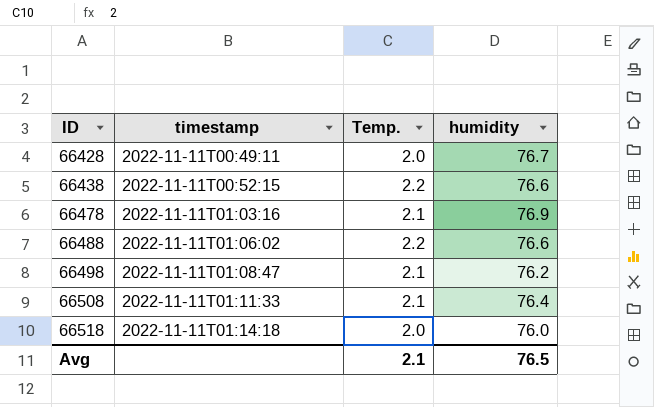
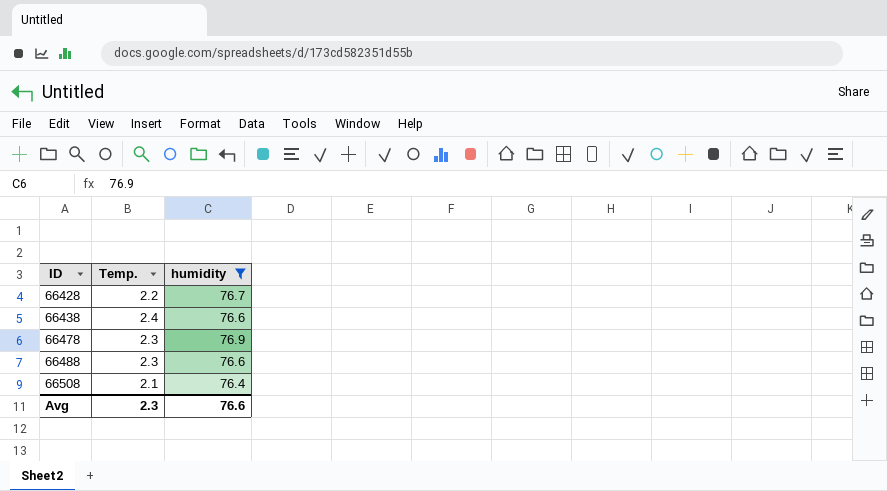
filter: none -> humidity >= 76.4
column timestamp | position: 2 -> none
66428 | Temp.: 2.0 -> 2.2
66438 | Temp.: 2.2 -> 2.4
66478 | Temp.: 2.1 -> 2.3
66488 | Temp.: 2.2 -> 2.3
Avg | Temp.: 2.1 -> 2.3
Avg | humidity: 76.5 -> 76.6

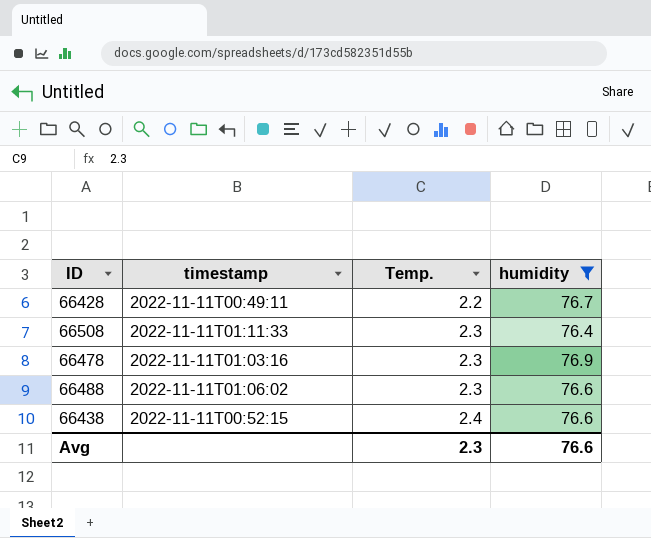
row order: ID ascending -> Temp. ascending
column timestamp | position: none -> 2
66508 | Temp.: 2.1 -> 2.3

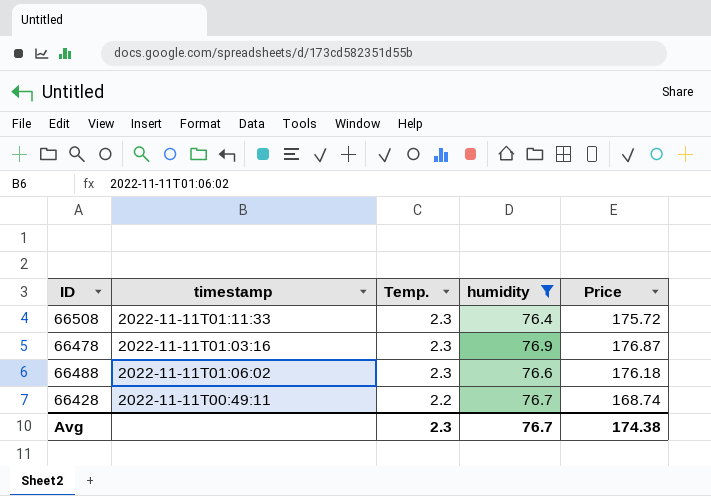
row order: Temp. ascending -> Temp. descending
column Price | formula: none -> [Temp.] * [humidity]
row 66438: 2022-11-11T00:52:15 | 2.4 | 76.6 -> none
Avg | humidity: 76.6 -> 76.7

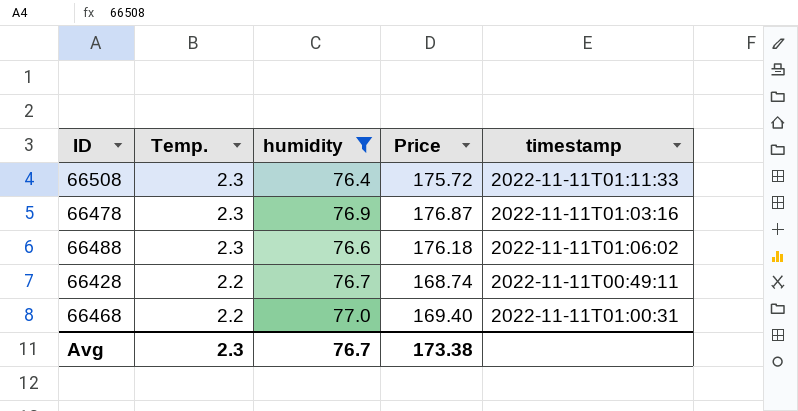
column timestamp | position: 2 -> 5
row 66468: none -> 2.2 | 77.0 | 169.40 | 2022-11-11T01:00:31
Avg | Price: 174.38 -> 173.38

